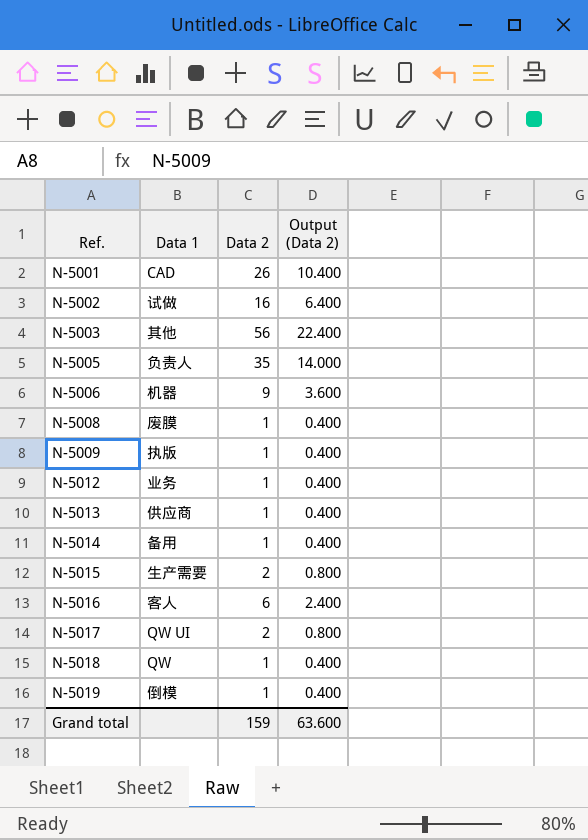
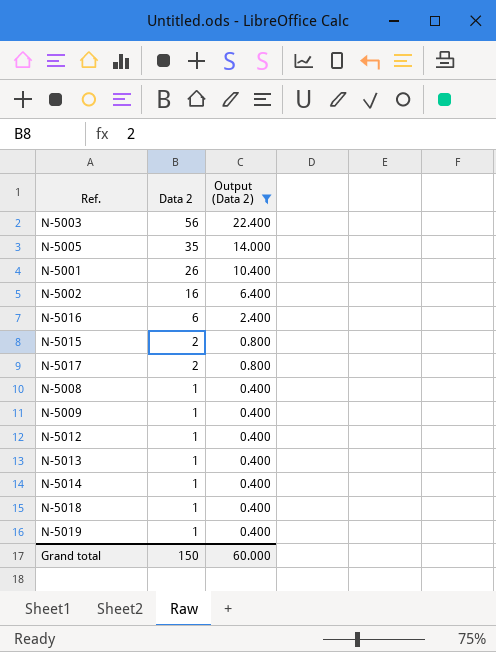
filter: none -> Output (Data 2) != 3.600
row order: Ref. ascending -> Data 2 descending
column Data 1 | position: 2 -> none
Grand total | Data 2: 159 -> 150
Grand total | Output (Data 2): 63.600 -> 60.000

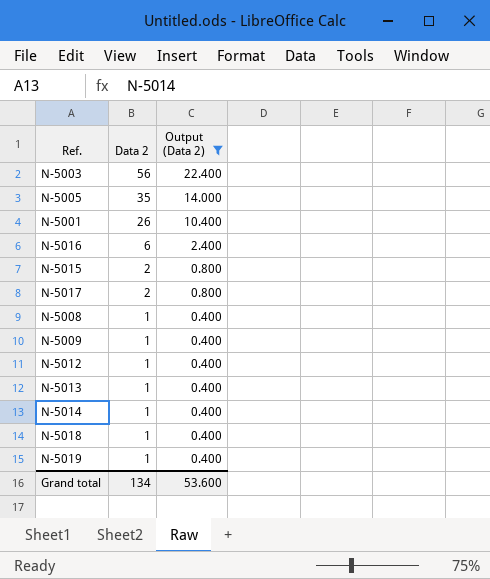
row N-5002: 16 | 6.400 -> none
Grand total | Data 2: 150 -> 134
Grand total | Output (Data 2): 60.000 -> 53.600

